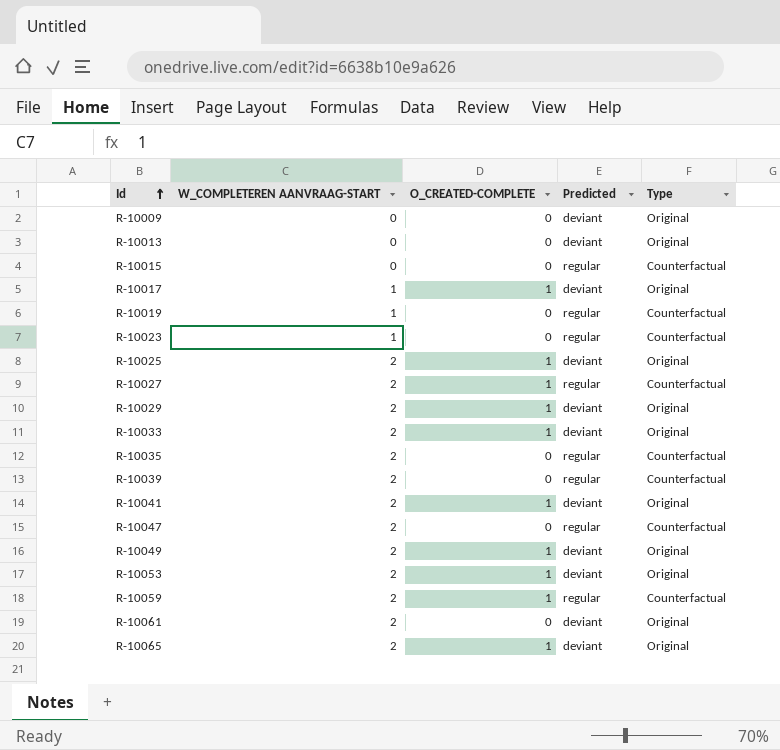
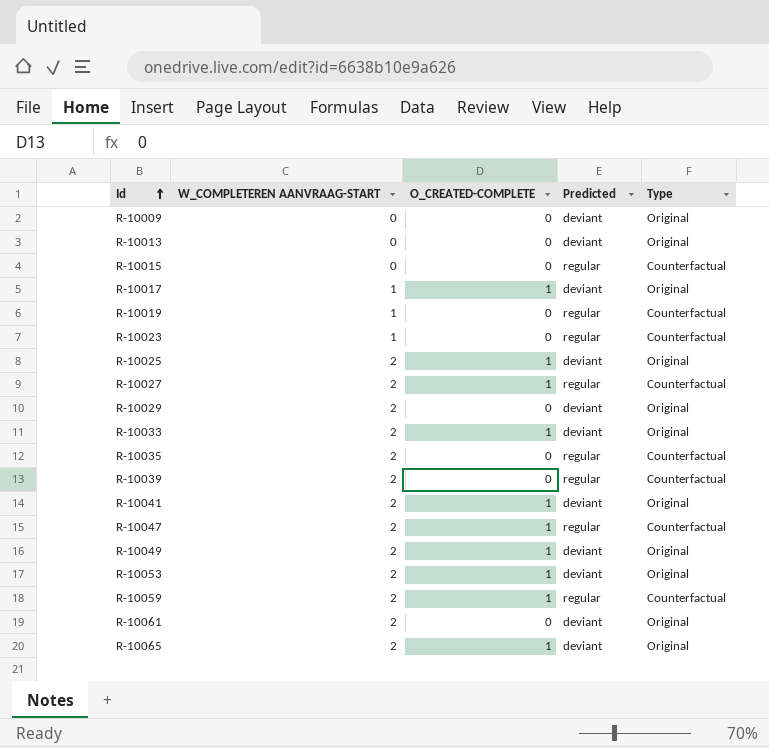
R-10029 | O_CREATED-COMPLETE: 1 -> 0
R-10047 | O_CREATED-COMPLETE: 0 -> 1

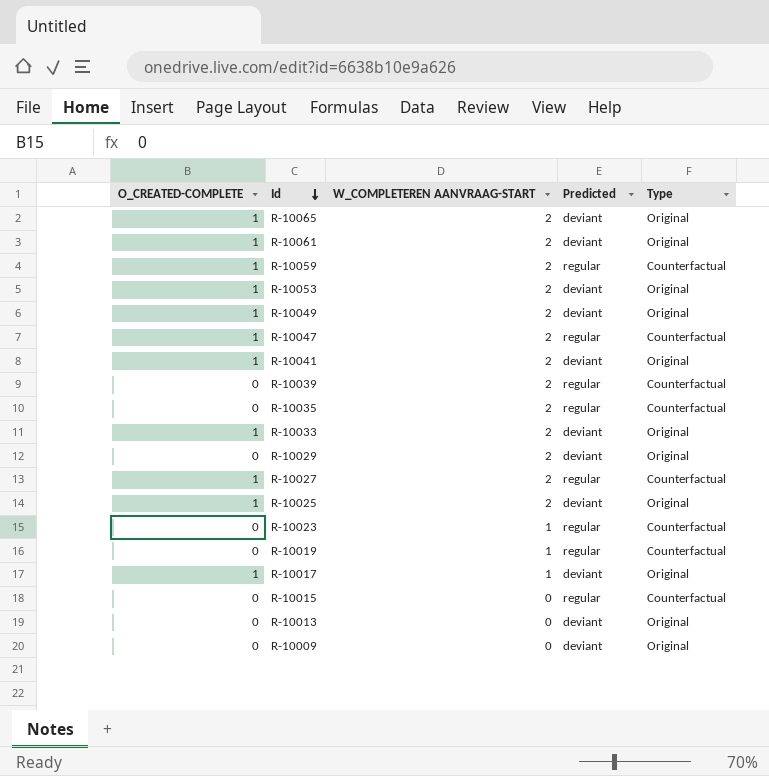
row order: Id ascending -> Id descending
column O_CREATED-COMPLETE | position: 3 -> 1
R-10061 | O_CREATED-COMPLETE: 0 -> 1

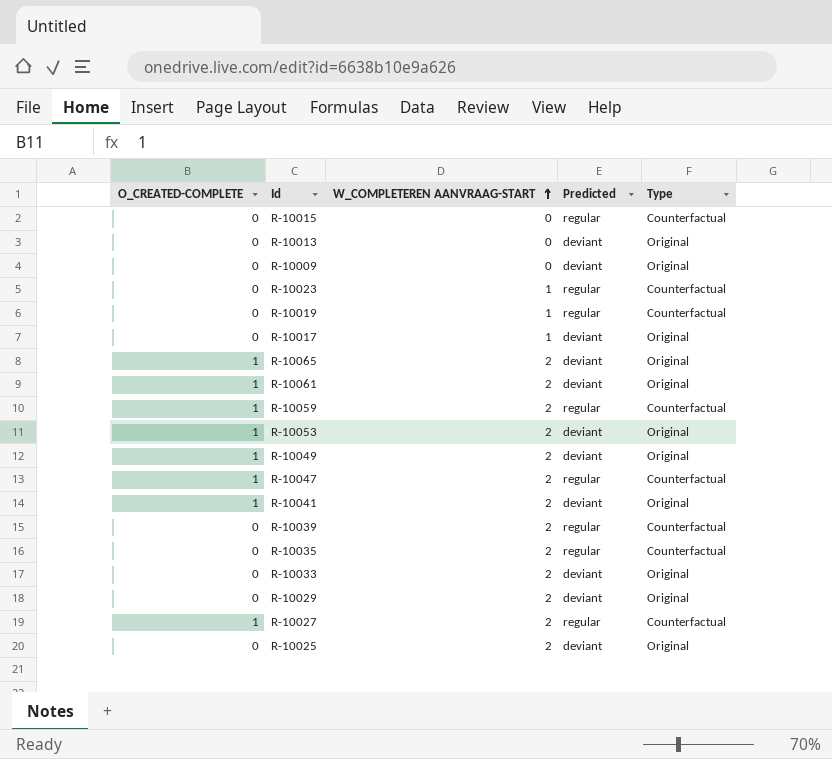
row order: Id descending -> W_COMPLETEREN AANVRAAG-START ascending
R-10017 | O_CREATED-COMPLETE: 1 -> 0
R-10033 | O_CREATED-COMPLETE: 1 -> 0
R-10025 | O_CREATED-COMPLETE: 1 -> 0

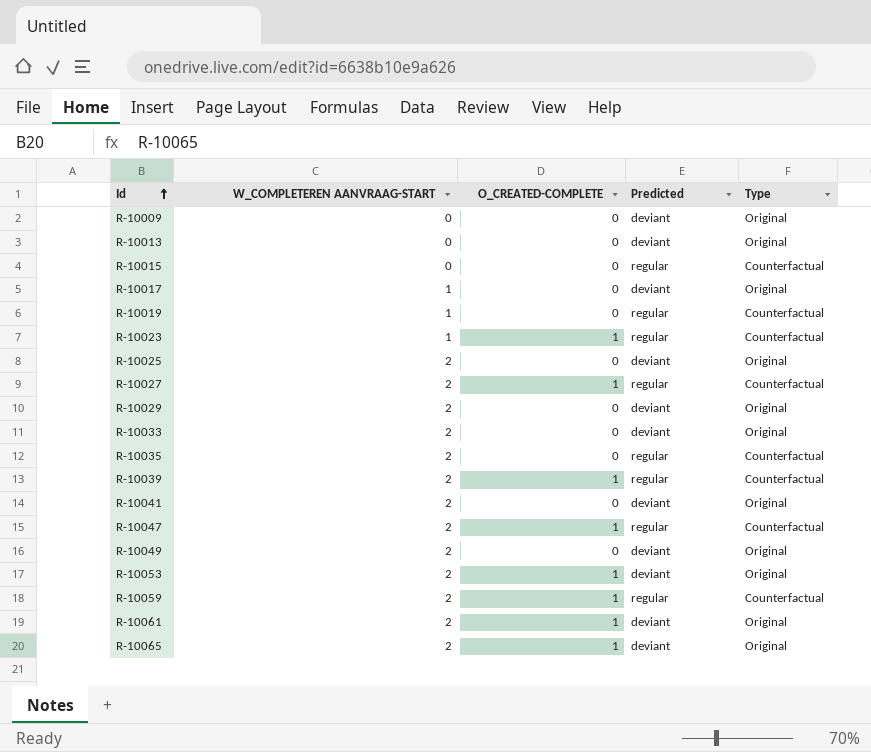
row order: W_COMPLETEREN AANVRAAG-START ascending -> Id ascending
column O_CREATED-COMPLETE | position: 1 -> 3
R-10023 | O_CREATED-COMPLETE: 0 -> 1
R-10039 | O_CREATED-COMPLETE: 0 -> 1
R-10041 | O_CREATED-COMPLETE: 1 -> 0
R-10049 | O_CREATED-COMPLETE: 1 -> 0

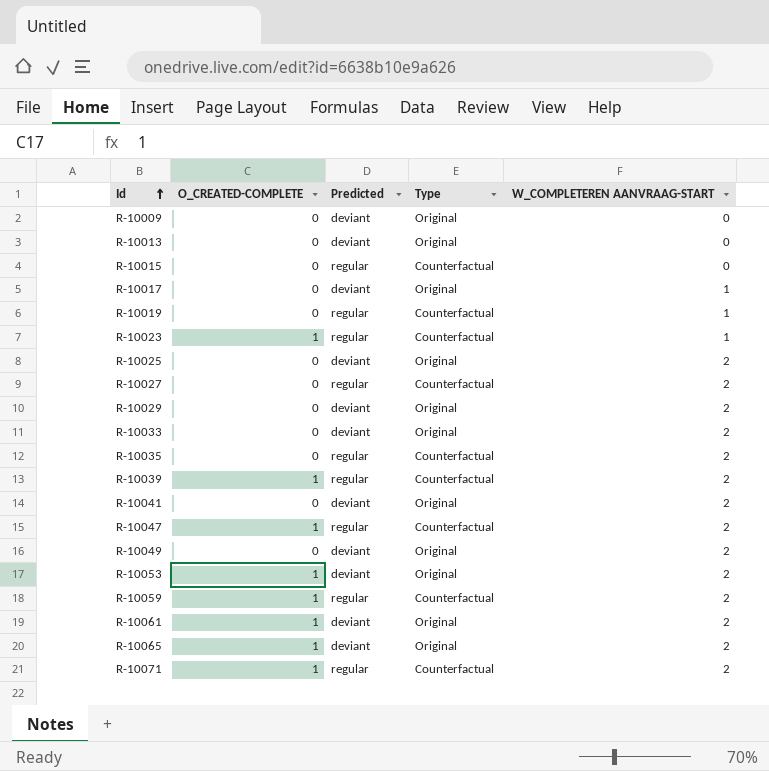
column W_COMPLETEREN AANVRAAG-START | position: 2 -> 5
R-10027 | O_CREATED-COMPLETE: 1 -> 0
row R-10071: none -> 1 | regular | Counterfactual | 2

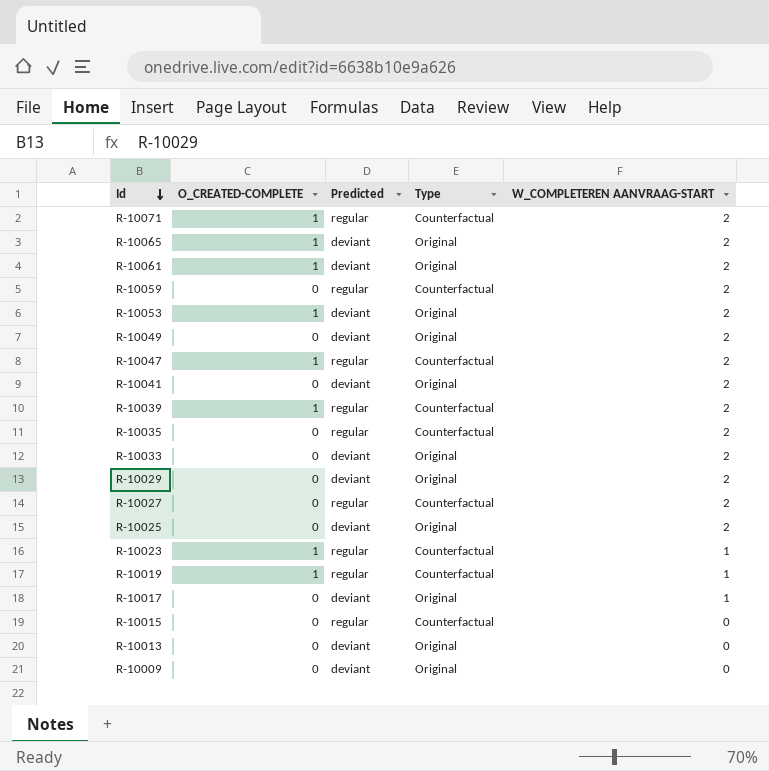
row order: Id ascending -> Id descending
R-10059 | O_CREATED-COMPLETE: 1 -> 0
R-10019 | O_CREATED-COMPLETE: 0 -> 1

